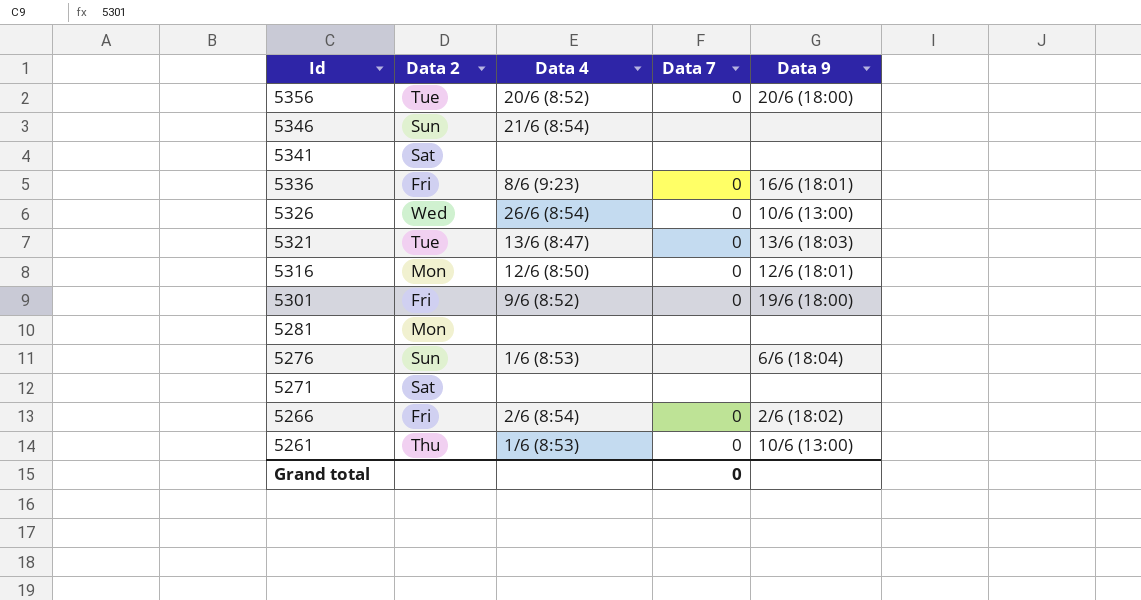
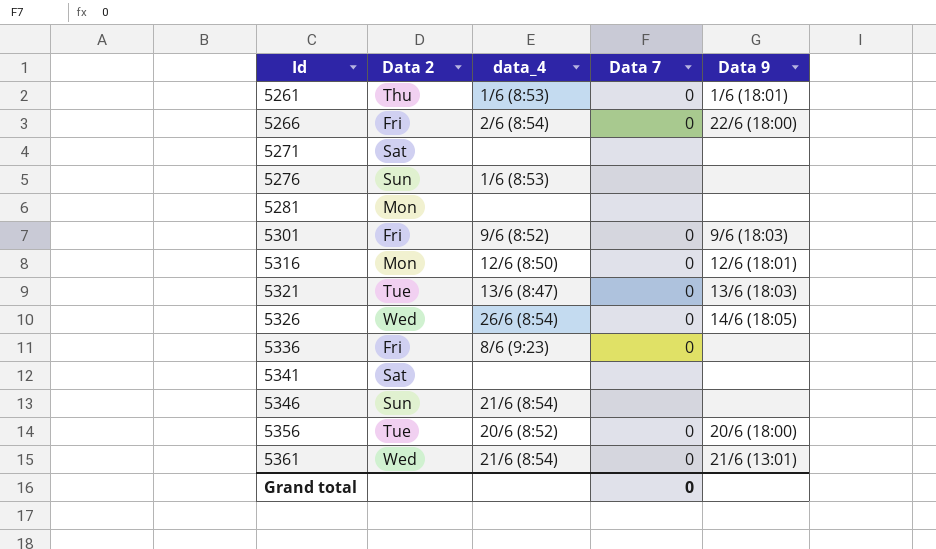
row order: Id descending -> Id ascending
column name: Data 4 -> data_4
5261 | Data 9: 10/6 (13:00) -> 1/6 (18:01)
5266 | Data 9: 2/6 (18:02) -> 22/6 (18:00)
5276 | Data 9: 6/6 (18:04) -> none
5301 | Data 9: 19/6 (18:00) -> 9/6 (18:03)
5326 | Data 9: 10/6 (13:00) -> 14/6 (18:05)
5336 | Data 9: 16/6 (18:01) -> none
row 5361: none -> Wed | 21/6 (8:54) | 0 | 21/6 (13:01)

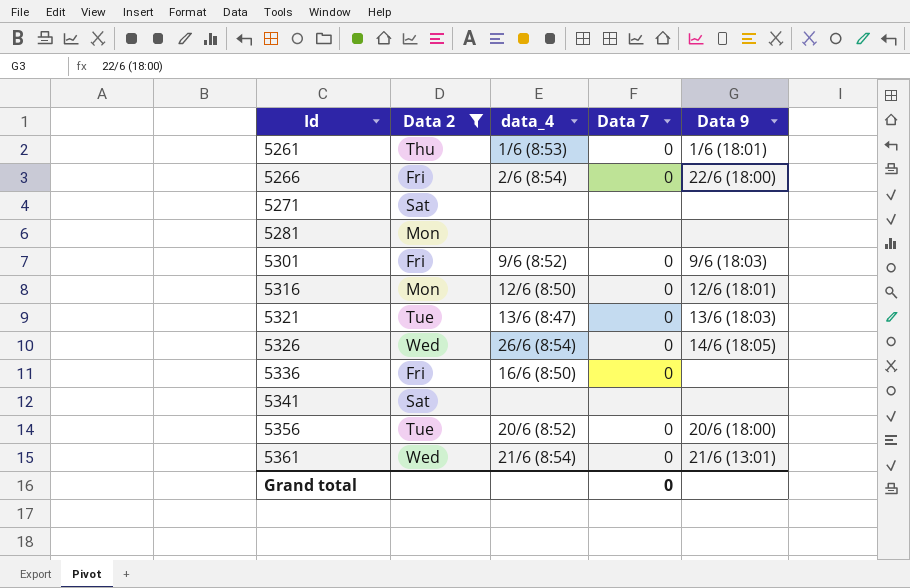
filter: none -> Data 2 != Sun
5336 | data_4: 8/6 (9:23) -> 16/6 (8:50)

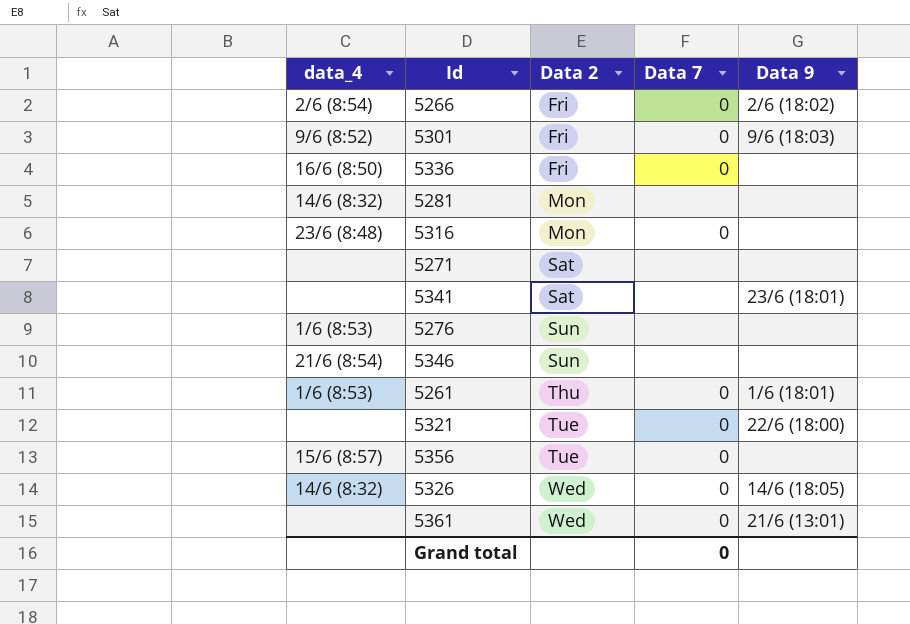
filter: Data 2 != Sun -> none
row order: Id ascending -> Data 2 ascending
column data_4 | position: 3 -> 1
5266 | Data 9: 22/6 (18:00) -> 2/6 (18:02)
5281 | data_4: none -> 14/6 (8:32)
5316 | data_4: 12/6 (8:50) -> 23/6 (8:48)
5316 | Data 9: 12/6 (18:01) -> none
5341 | Data 9: none -> 23/6 (18:01)
5321 | data_4: 13/6 (8:47) -> none
5321 | Data 9: 13/6 (18:03) -> 22/6 (18:00)
5356 | data_4: 20/6 (8:52) -> 15/6 (8:57)
5356 | Data 9: 20/6 (18:00) -> none
5326 | data_4: 26/6 (8:54) -> 14/6 (8:32)
5361 | data_4: 21/6 (8:54) -> none

